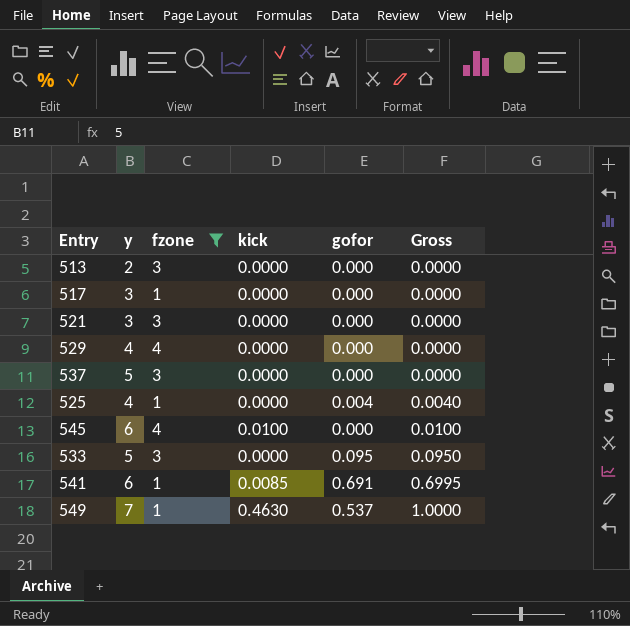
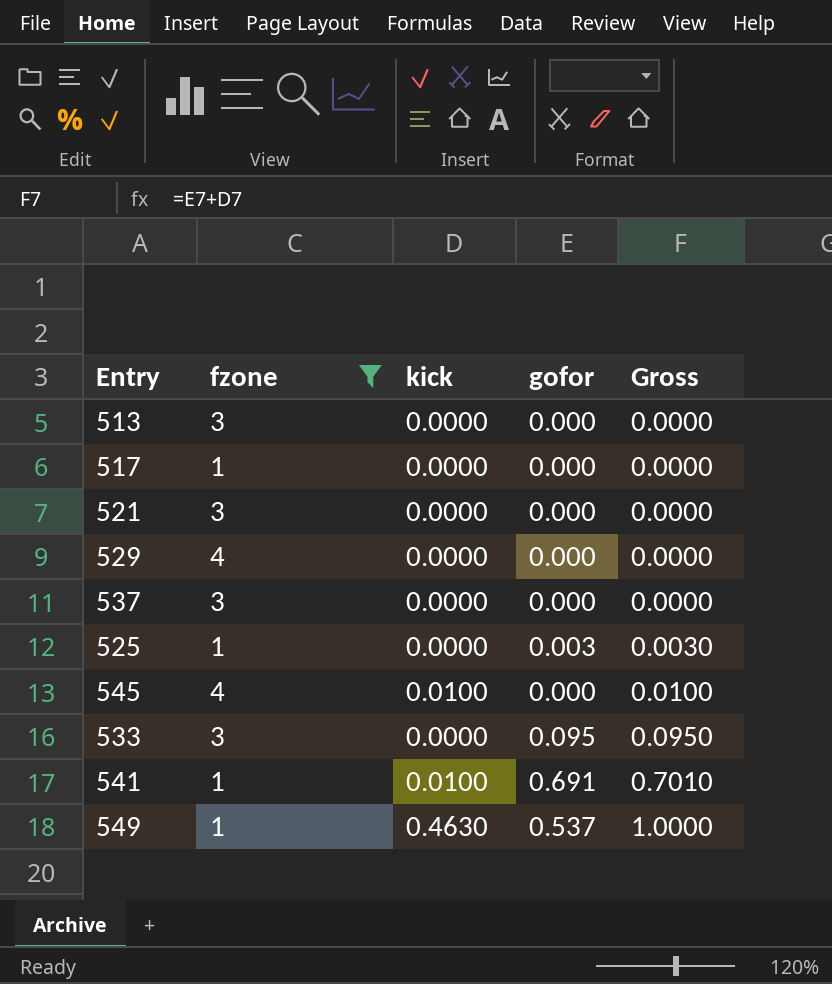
column y | position: 2 -> none
525 | gofor: 0.004 -> 0.003
525 | Gross: 0.0040 -> 0.0030
541 | kick: 0.0085 -> 0.0100
541 | Gross: 0.6995 -> 0.7010

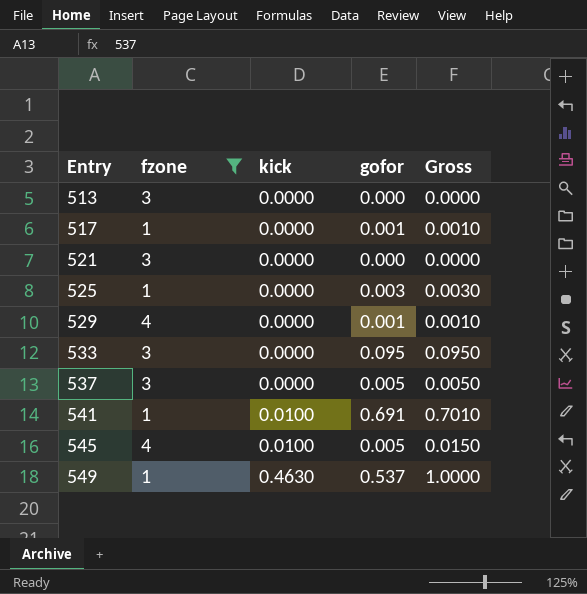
row order: Gross ascending -> Entry ascending
517 | gofor: 0.000 -> 0.001
517 | Gross: 0.0000 -> 0.0010
529 | gofor: 0.000 -> 0.001
529 | Gross: 0.0000 -> 0.0010
537 | gofor: 0.000 -> 0.005
537 | Gross: 0.0000 -> 0.0050
545 | gofor: 0.000 -> 0.005
545 | Gross: 0.0100 -> 0.0150

